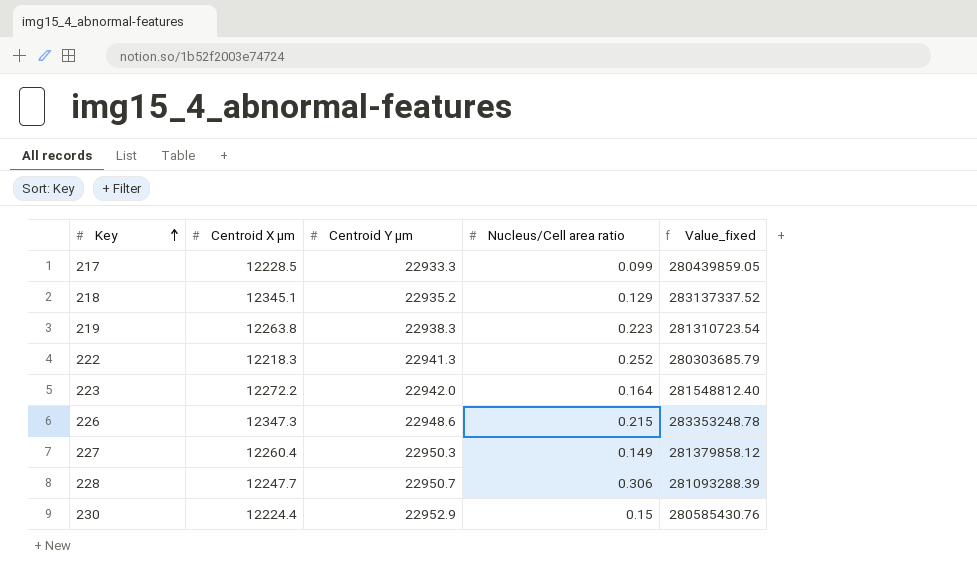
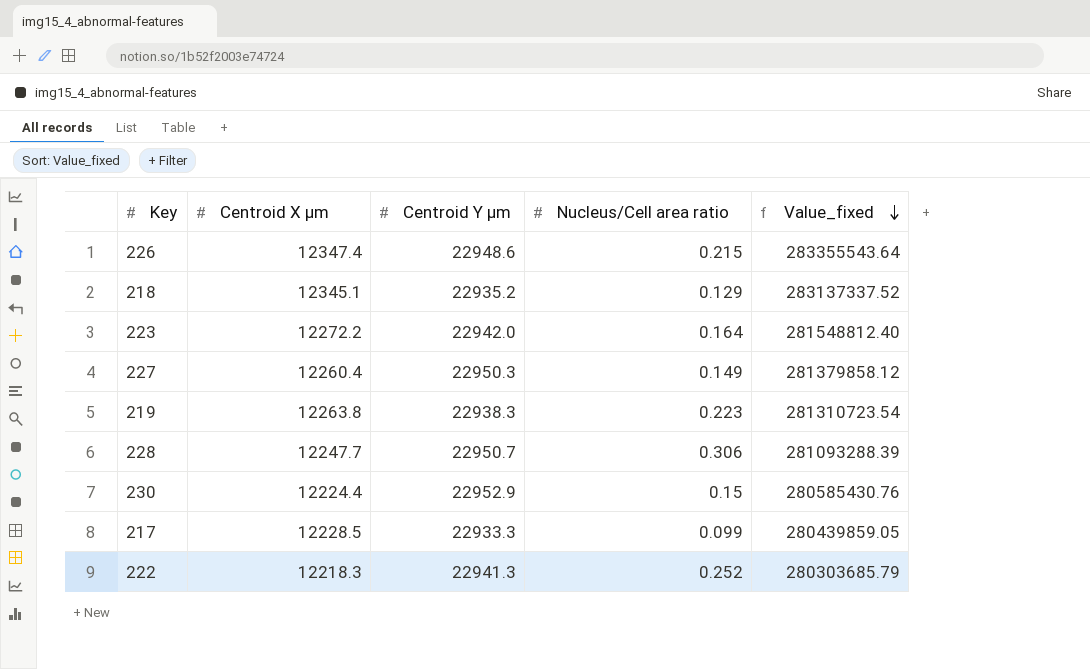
row order: Key ascending -> Value_fixed descending
226 | Centroid X µm: 12347.3 -> 12347.4
226 | Value_fixed: 283353248.78 -> 283355543.64

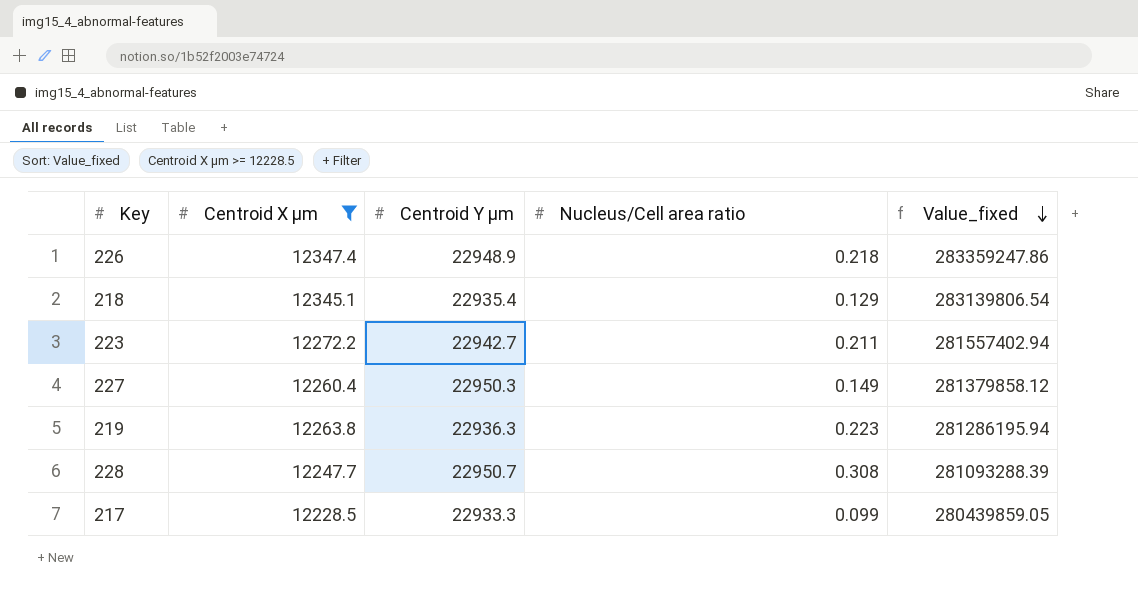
filter: none -> Centroid X µm >= 12228.5
226 | Centroid Y µm: 22948.6 -> 22948.9
226 | Nucleus/Cell area ratio: 0.215 -> 0.218
226 | Value_fixed: 283355543.64 -> 283359247.86
218 | Centroid Y µm: 22935.2 -> 22935.4
218 | Value_fixed: 283137337.52 -> 283139806.54
223 | Centroid Y µm: 22942.0 -> 22942.7
223 | Nucleus/Cell area ratio: 0.164 -> 0.211
223 | Value_fixed: 281548812.40 -> 281557402.94
219 | Centroid Y µm: 22938.3 -> 22936.3
219 | Value_fixed: 281310723.54 -> 281286195.94
228 | Nucleus/Cell area ratio: 0.306 -> 0.308

